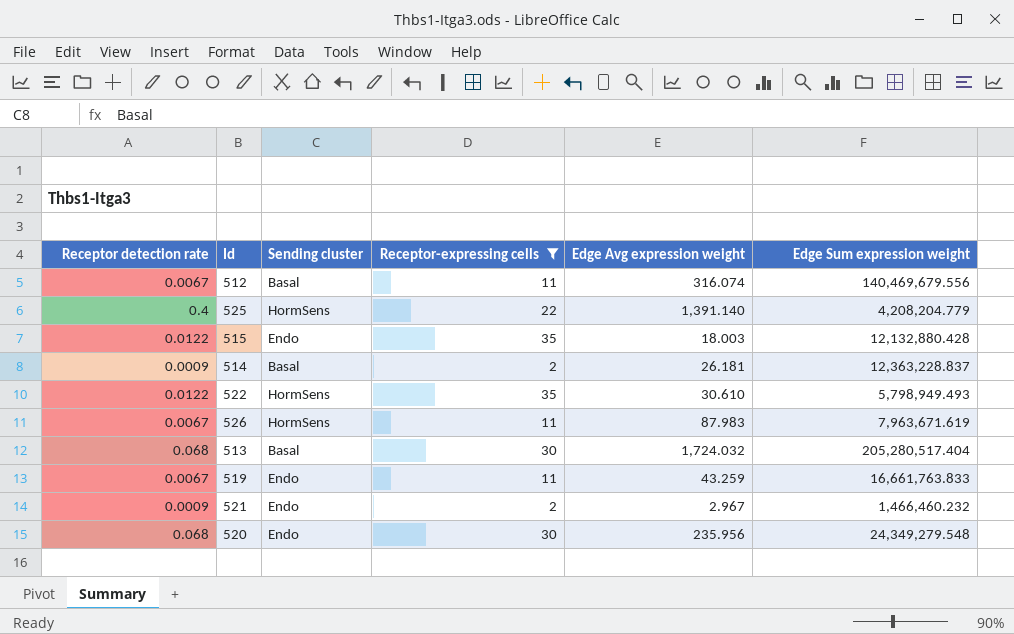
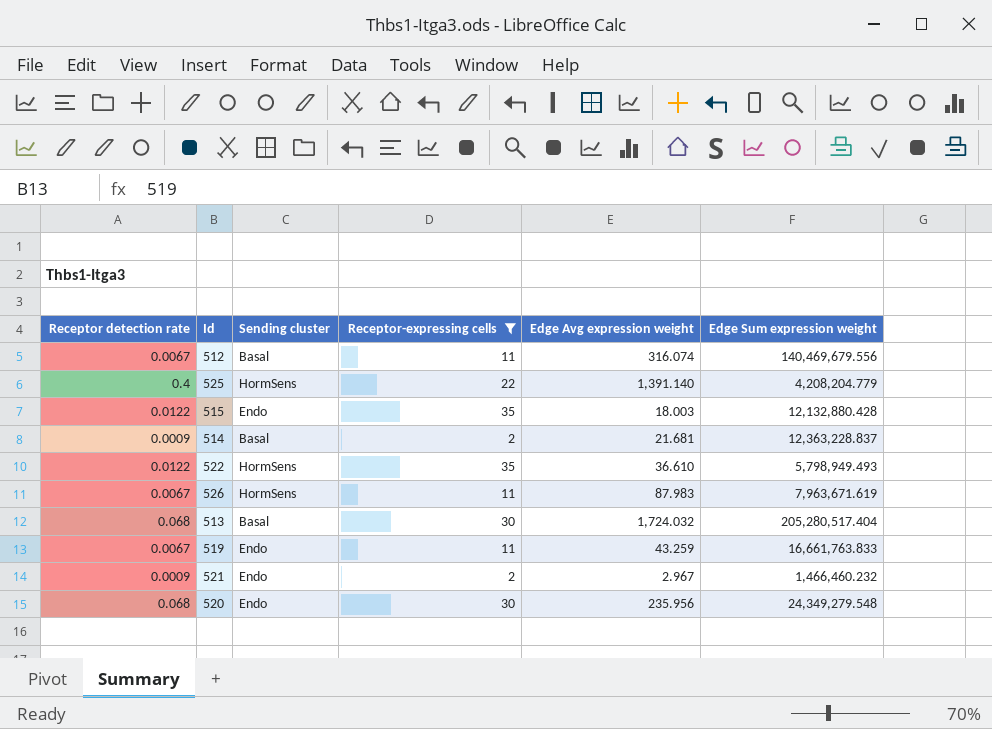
514 | Edge Avg expression weight: 26.181 -> 21.681
522 | Edge Avg expression weight: 30.610 -> 36.610

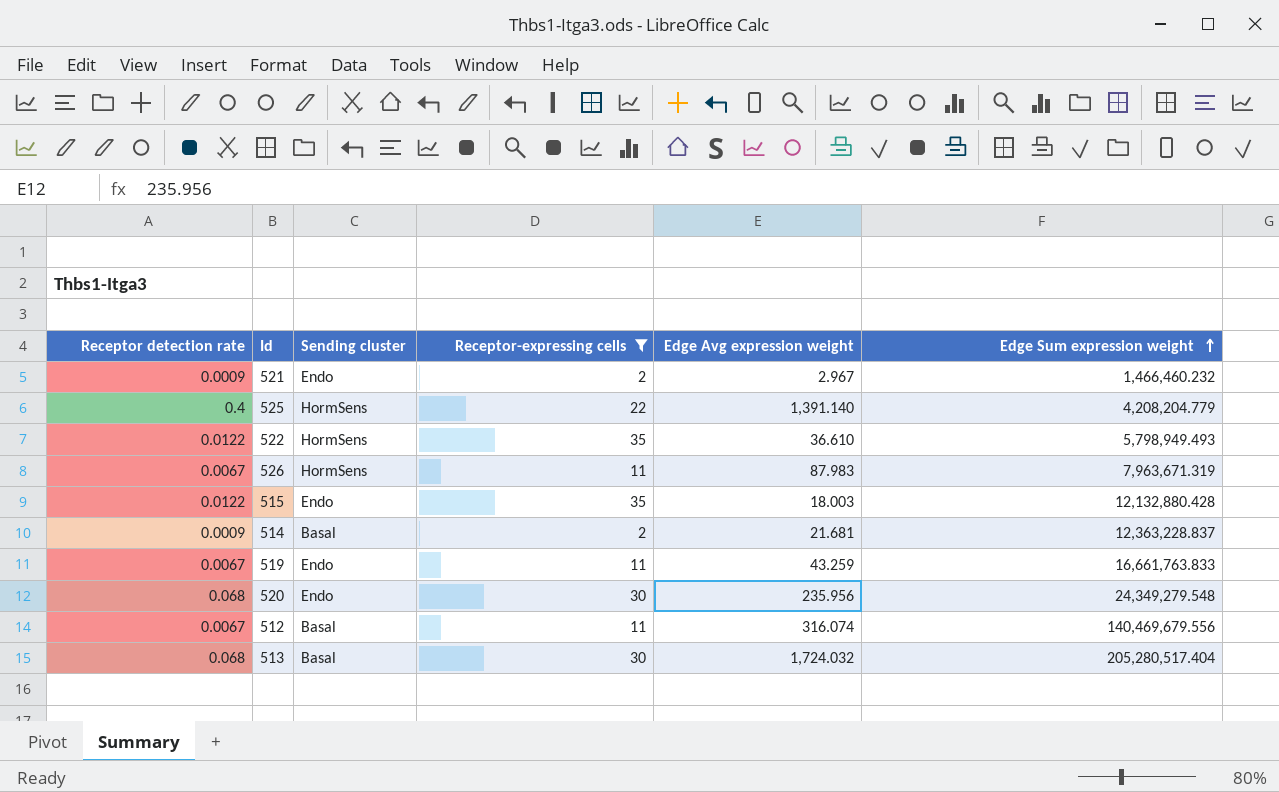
row order: none -> Edge Sum expression weight ascending
526 | Edge Sum expression weight: 7,963,671.619 -> 7,963,671.319

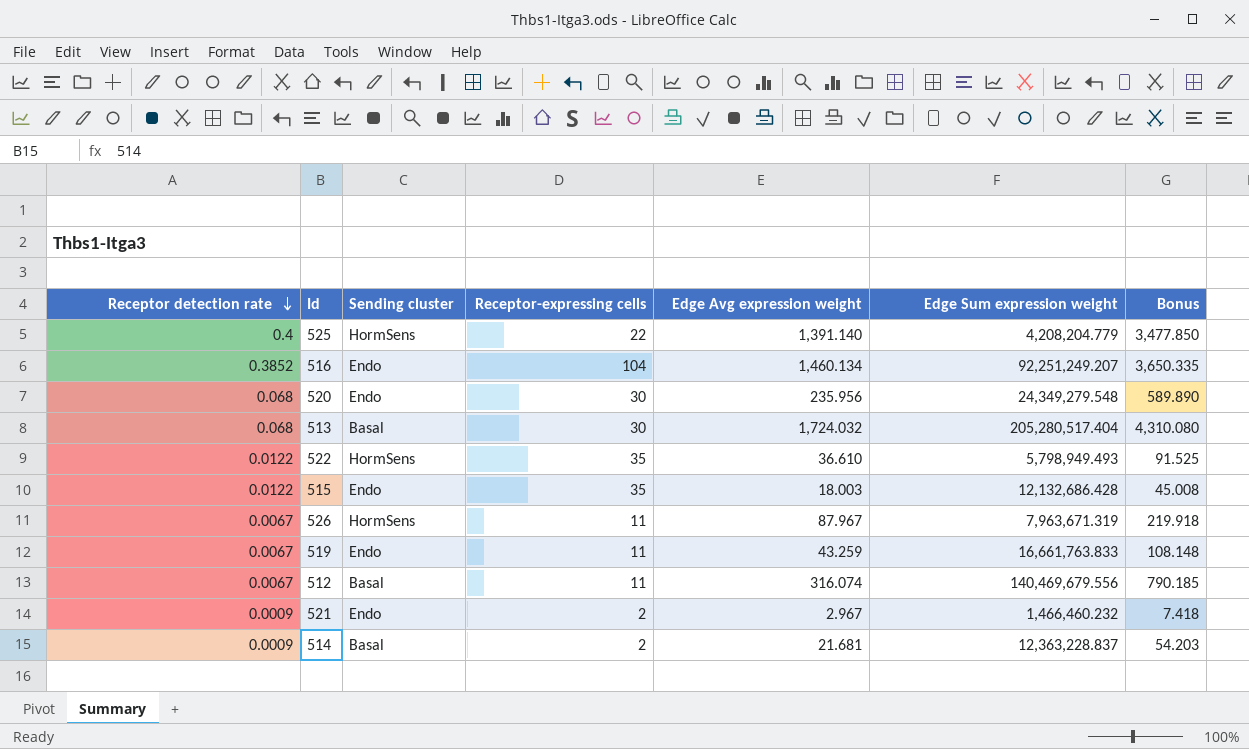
filter: Receptor-expressing cells != 104 -> none
row order: Edge Sum expression weight ascending -> Receptor detection rate descending
column Bonus | formula: none -> [Edge Avg expression weight] * 2.5
515 | Edge Sum expression weight: 12,132,880.428 -> 12,132,686.428
526 | Edge Avg expression weight: 87.983 -> 87.967

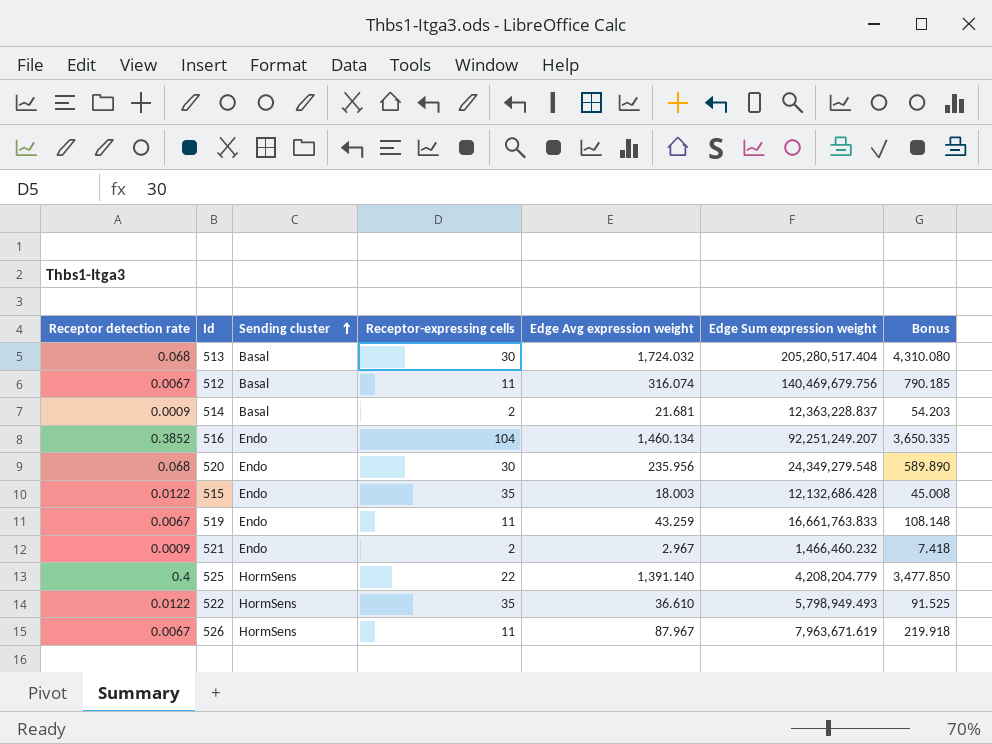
row order: Receptor detection rate descending -> Sending cluster ascending
512 | Edge Sum expression weight: 140,469,679.556 -> 140,469,679.756
526 | Edge Sum expression weight: 7,963,671.319 -> 7,963,671.619

